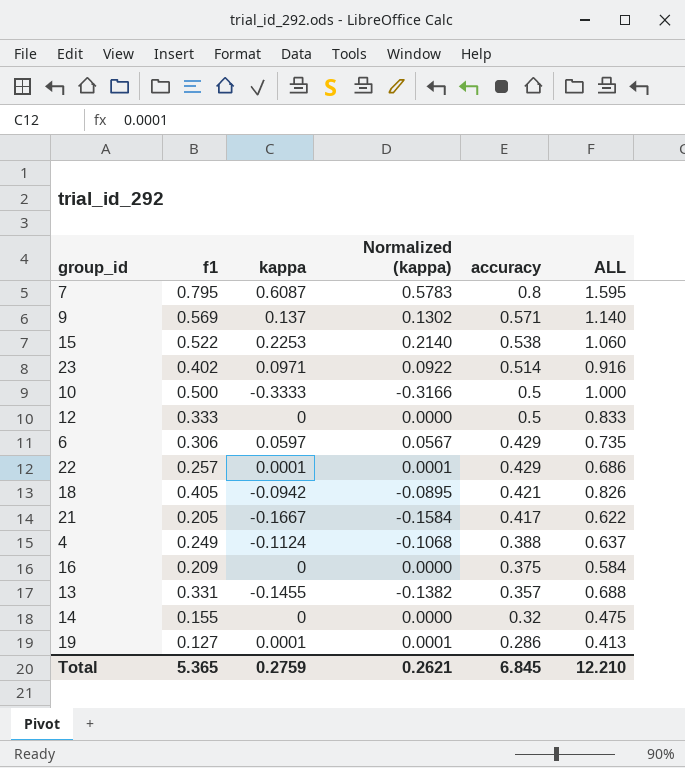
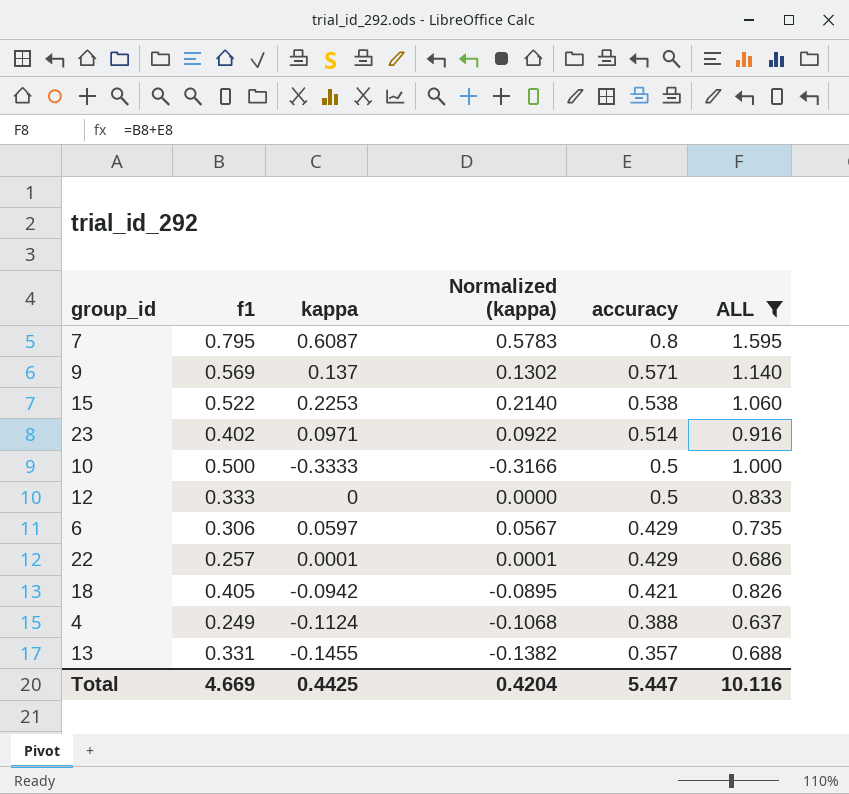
filter: none -> ALL >= 0.637
Total | f1: 5.365 -> 4.669
Total | kappa: 0.2759 -> 0.4425
Total | Normalized (kappa): 0.2621 -> 0.4204
Total | accuracy: 6.845 -> 5.447
Total | ALL: 12.210 -> 10.116

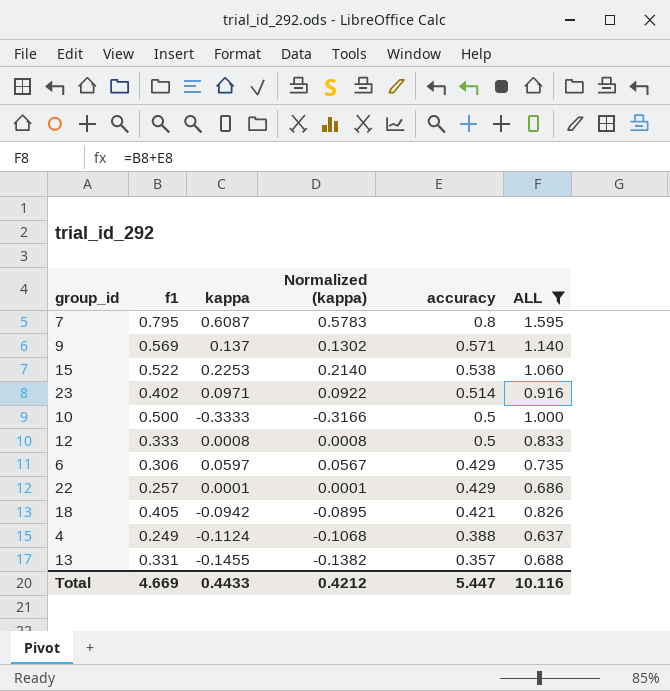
12 | kappa: 0 -> 0.0008
12 | Normalized (kappa): 0.0000 -> 0.0008
Total | kappa: 0.4425 -> 0.4433
Total | Normalized (kappa): 0.4204 -> 0.4212

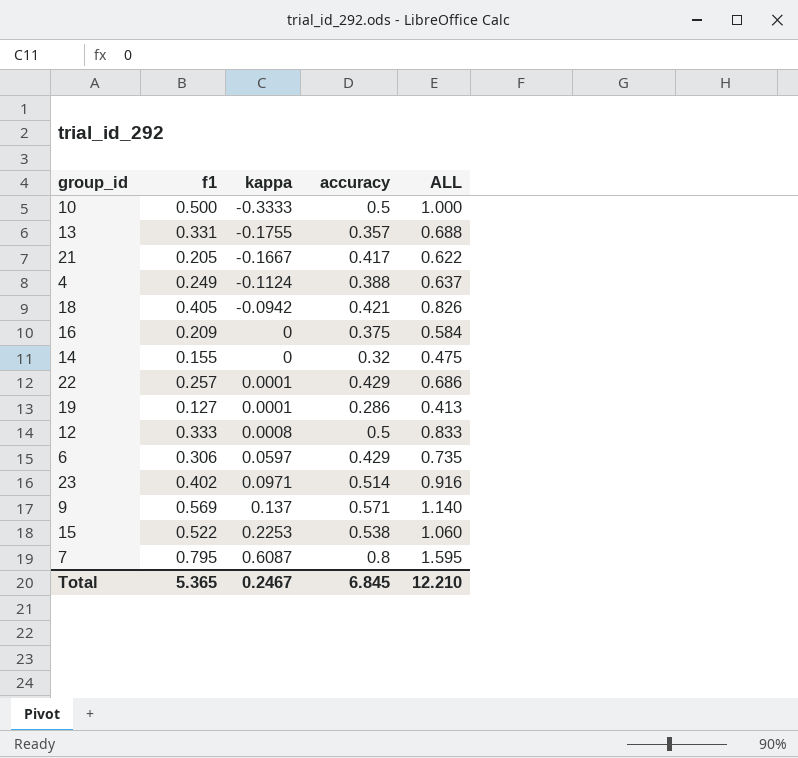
filter: ALL >= 0.637 -> none
row order: accuracy descending -> kappa ascending
column Normalized (kappa) | formula: [kappa] * 0.95 -> none
13 | kappa: -0.1455 -> -0.1755
Total | f1: 4.669 -> 5.365
Total | kappa: 0.4433 -> 0.2467
Total | accuracy: 5.447 -> 6.845
Total | ALL: 10.116 -> 12.210

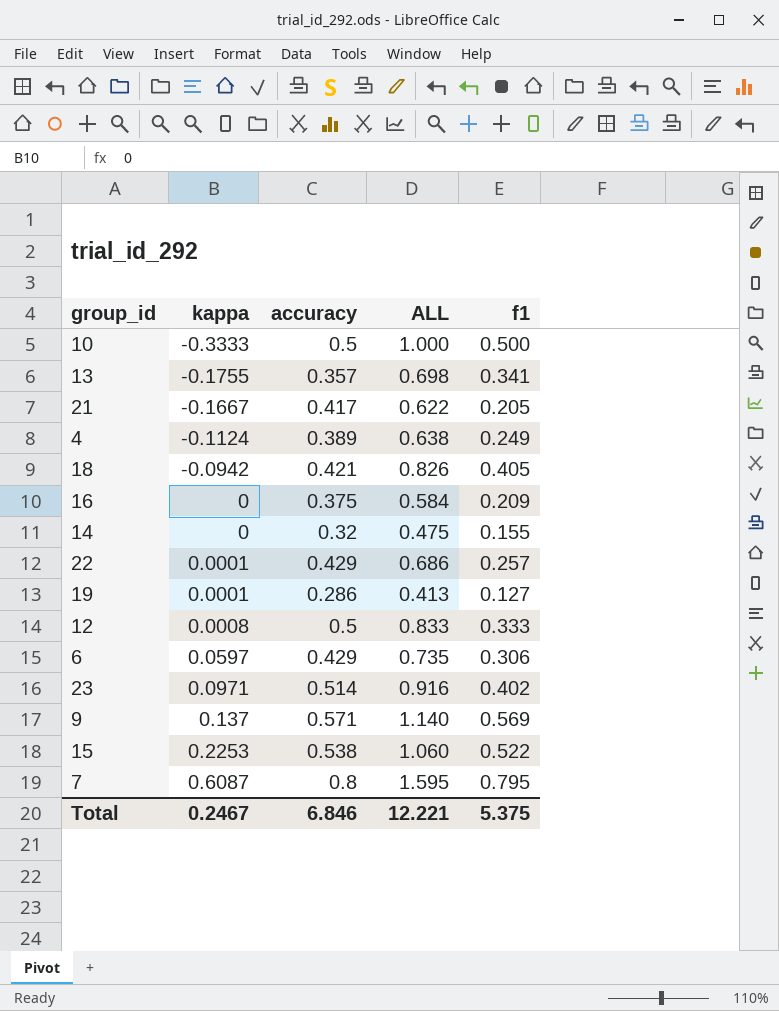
column f1 | position: 2 -> 5
13 | ALL: 0.688 -> 0.698
13 | f1: 0.331 -> 0.341
4 | accuracy: 0.388 -> 0.389
4 | ALL: 0.637 -> 0.638
Total | accuracy: 6.845 -> 6.846
Total | ALL: 12.210 -> 12.221
Total | f1: 5.365 -> 5.375

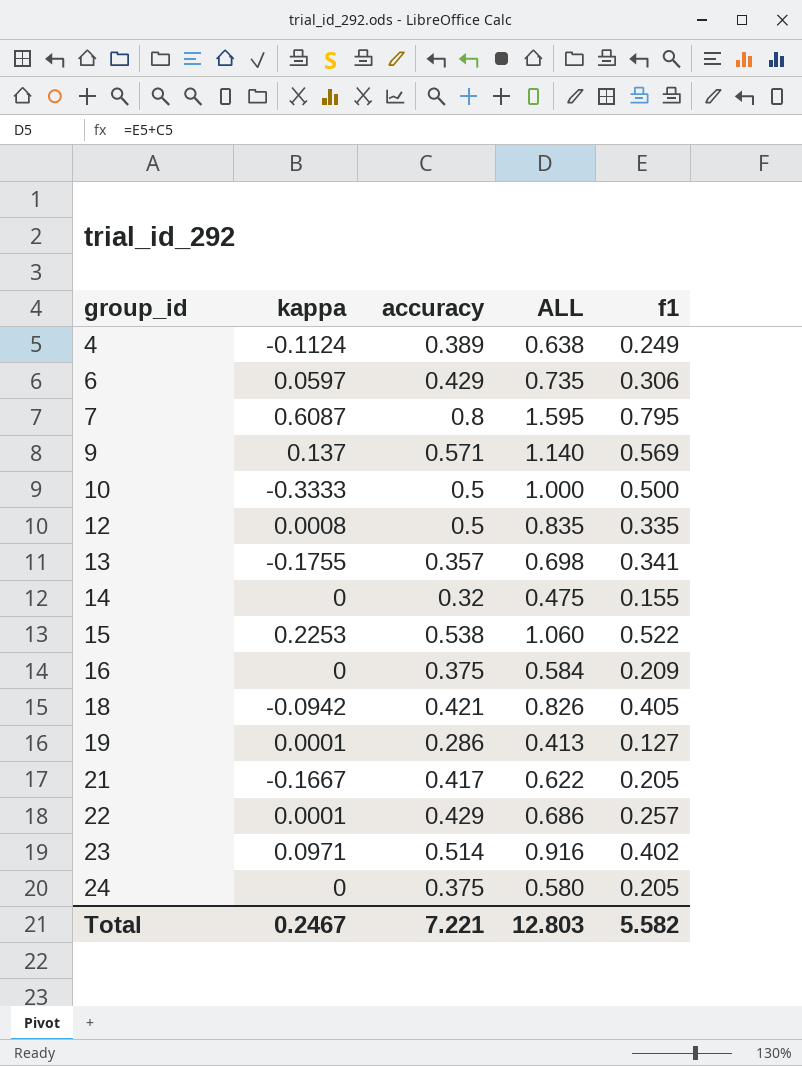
row order: kappa ascending -> group_id ascending
12 | ALL: 0.833 -> 0.835
12 | f1: 0.333 -> 0.335
row 24: none -> 0 | 0.375 | 0.580 | 0.205
Total | accuracy: 6.846 -> 7.221
Total | ALL: 12.221 -> 12.803
Total | f1: 5.375 -> 5.582

